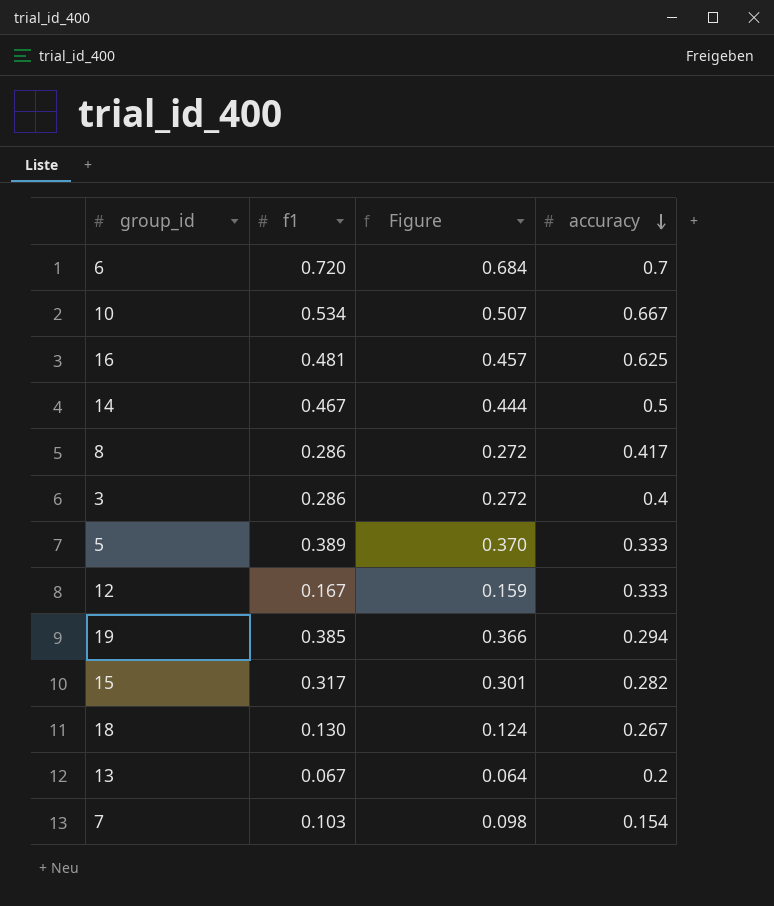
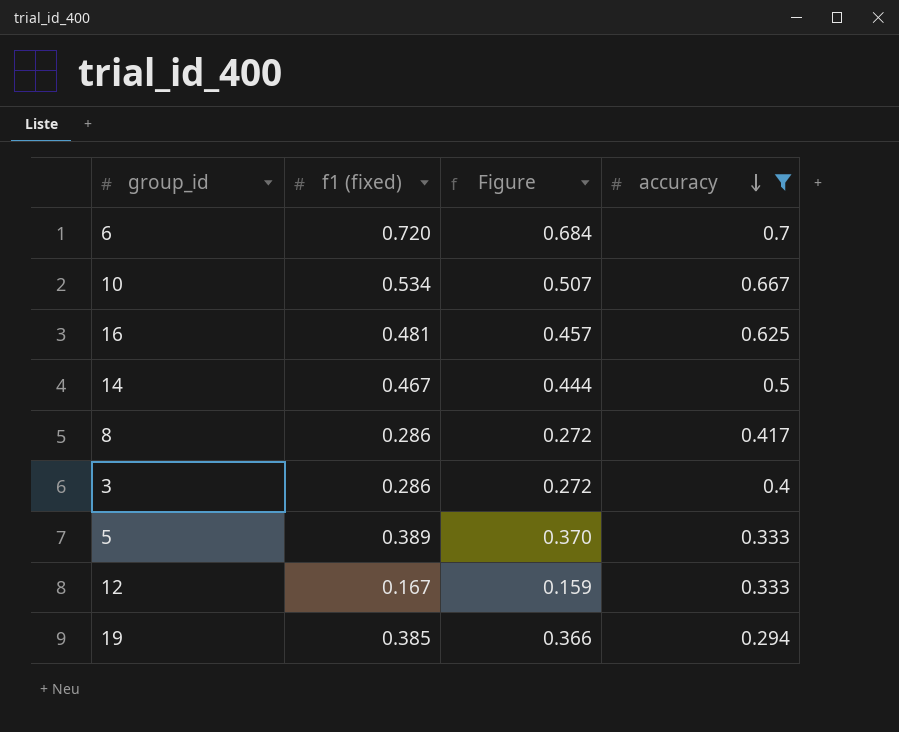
filter: none -> accuracy >= 0.294
column name: f1 -> f1 (fixed)

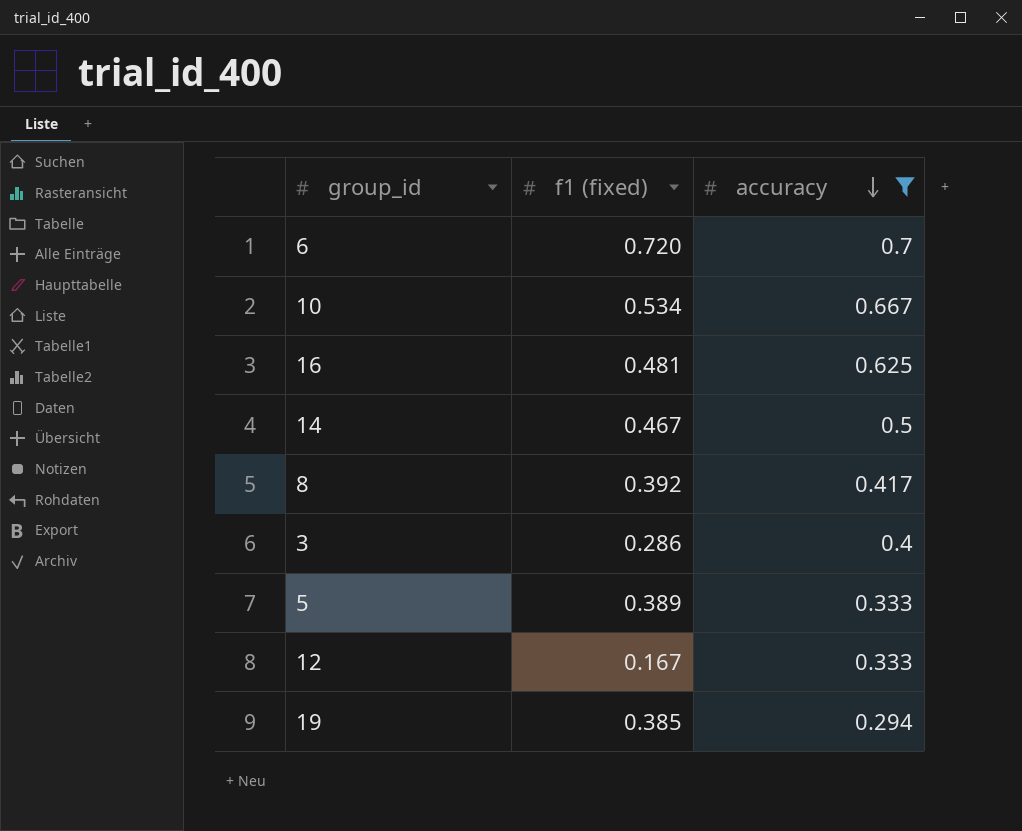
column Figure | formula: [f1 (fixed)] * 0.95 -> none
8 | f1 (fixed): 0.286 -> 0.392

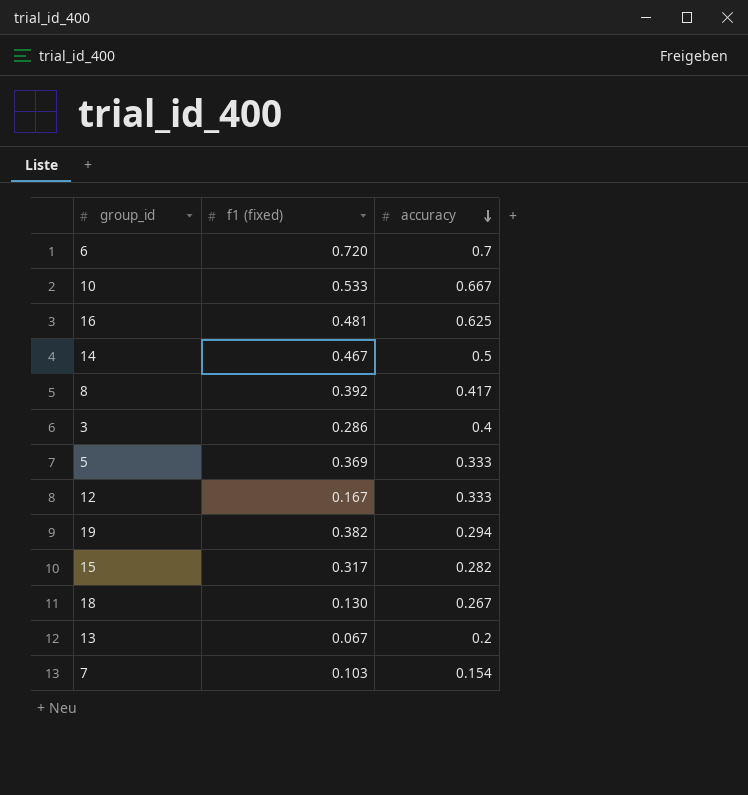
filter: accuracy >= 0.294 -> none
10 | f1 (fixed): 0.534 -> 0.533
5 | f1 (fixed): 0.389 -> 0.369
19 | f1 (fixed): 0.385 -> 0.382

